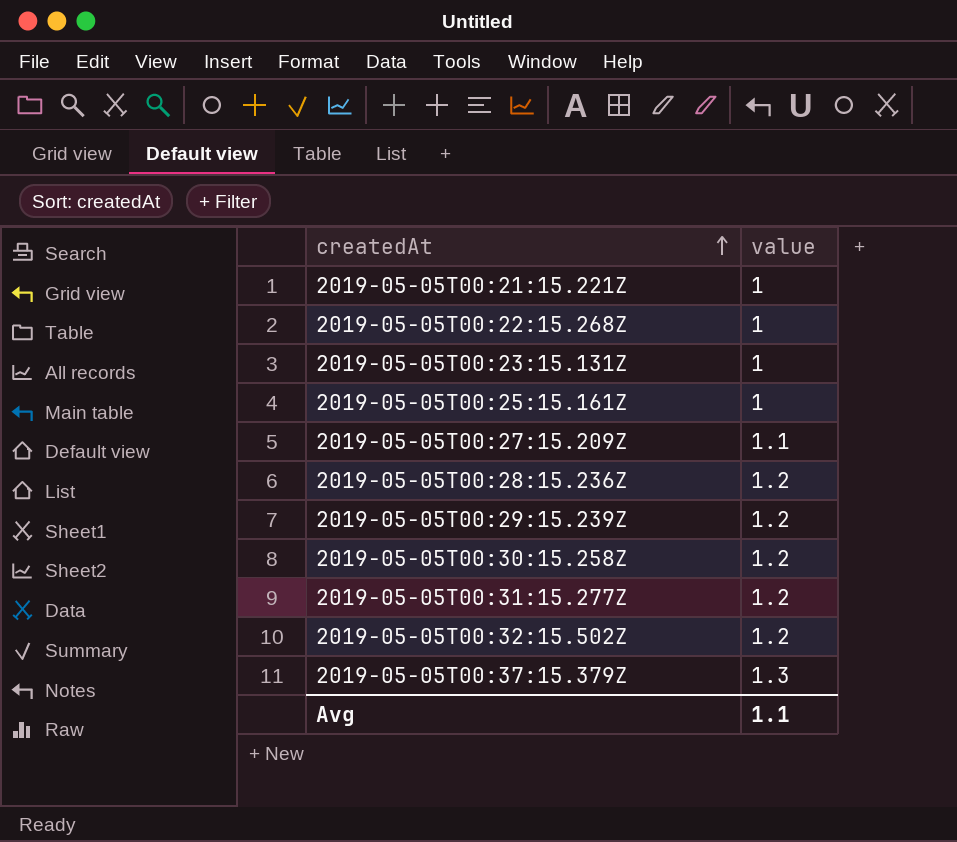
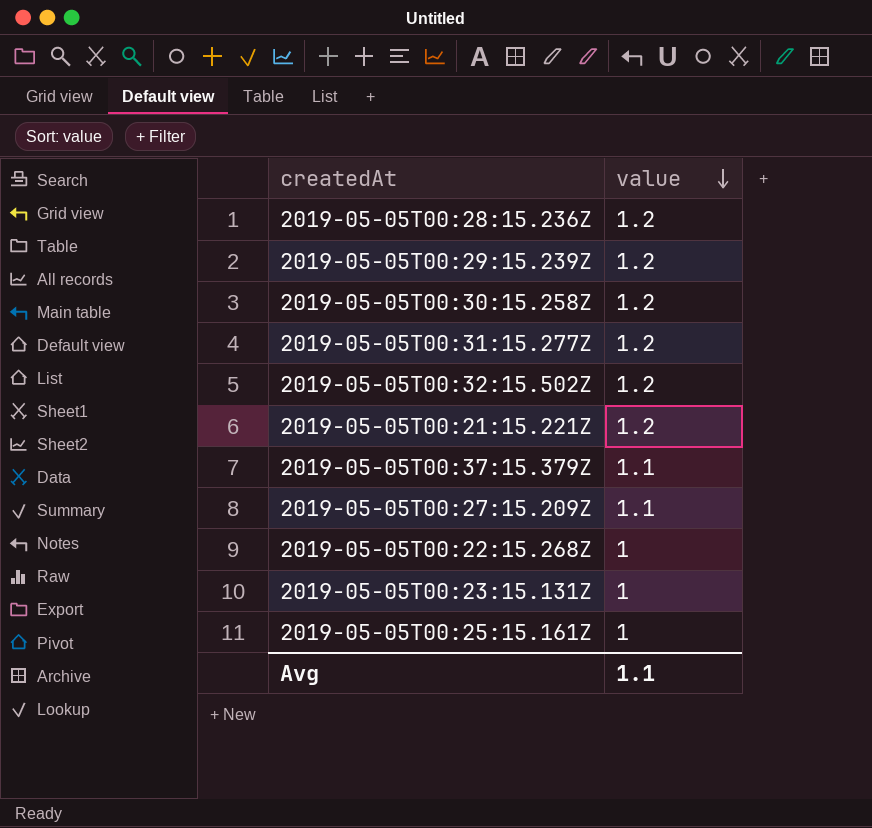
row order: createdAt ascending -> value descending
2019-05-05T00:21:15.221Z | value: 1 -> 1.2
2019-05-05T00:37:15.379Z | value: 1.3 -> 1.1

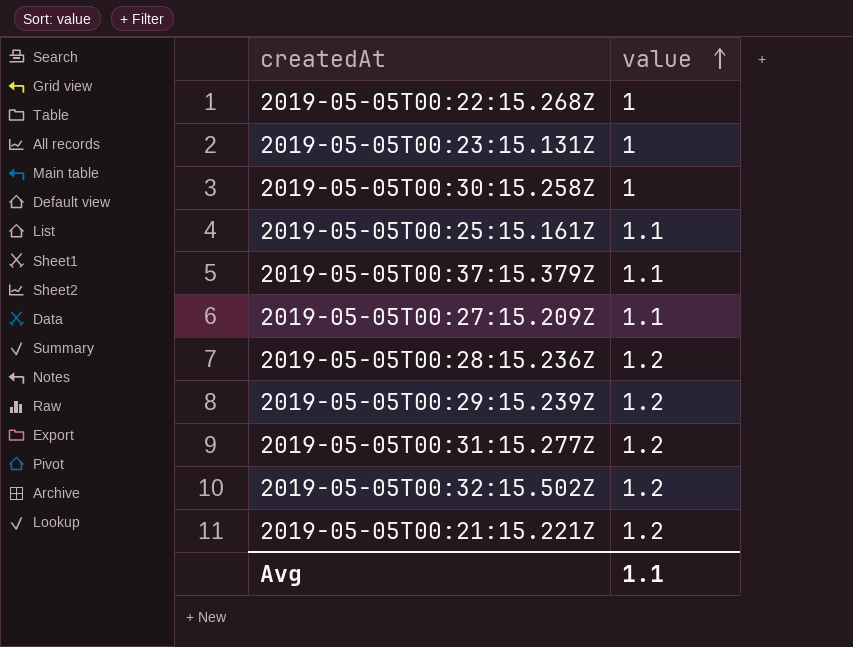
row order: value descending -> value ascending
2019-05-05T00:30:15.258Z | value: 1.2 -> 1
2019-05-05T00:25:15.161Z | value: 1 -> 1.1

